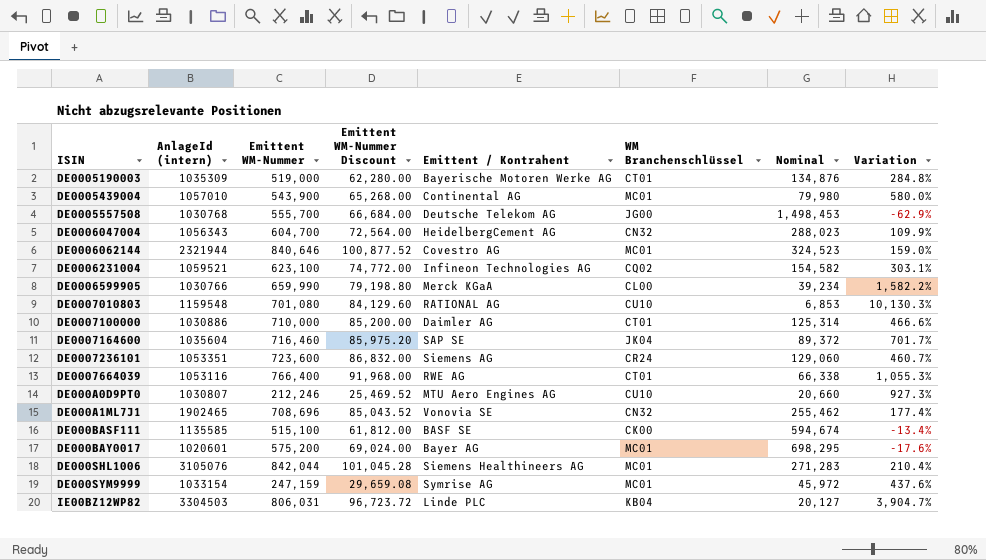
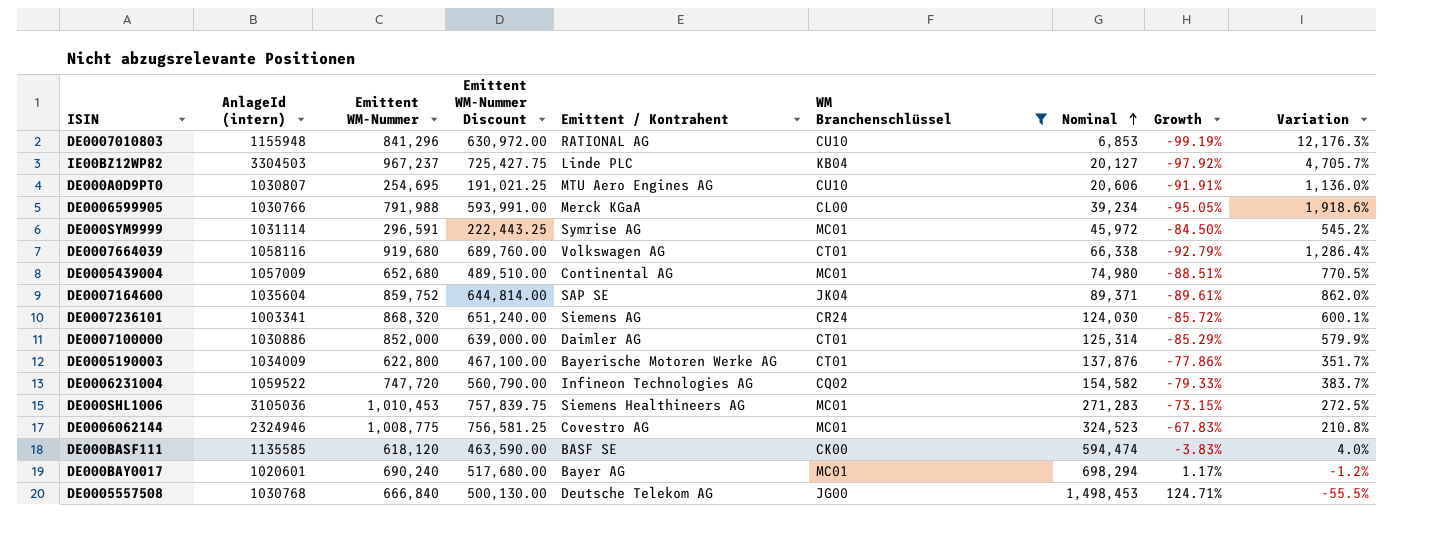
filter: none -> WM Branchenschlüssel != CN32
row order: none -> Nominal ascending
column Emittent WM-Nummer Discount | formula: [Emittent WM-Nummer] * 0.12 -> [Emittent WM-Nummer] * 0.75
column Growth | formula: none -> ([Nominal] - [Emittent WM-Nummer]) / [Emittent WM-Nummer]
DE0007010803 | AnlageId (intern): 1159548 -> 1155948
DE0007010803 | Emittent WM-Nummer: 701,080 -> 841,296
DE0007010803 | Variation: 10,130.3% -> 12,176.3%
IE00BZ12WP82 | Emittent WM-Nummer: 806,031 -> 967,237
IE00BZ12WP82 | Variation: 3,904.7% -> 4,705.7%
DE000A0D9PT0 | Emittent WM-Nummer: 212,246 -> 254,695
DE000A0D9PT0 | Nominal: 20,660 -> 20,606
DE000A0D9PT0 | Variation: 927.3% -> 1,136.0%
DE0006599905 | Emittent WM-Nummer: 659,990 -> 791,988
DE0006599905 | Variation: 1,582.2% -> 1,918.6%
DE000SYM9999 | AnlageId (intern): 1033154 -> 1031114
DE000SYM9999 | Emittent WM-Nummer: 247,159 -> 296,591
DE000SYM9999 | Variation: 437.6% -> 545.2%
DE0007664039 | AnlageId (intern): 1053116 -> 1058116
DE0007664039 | Emittent WM-Nummer: 766,400 -> 919,680
DE0007664039 | Emittent / Kontrahent: RWE AG -> Volkswagen AG
DE0007664039 | Variation: 1,055.3% -> 1,286.4%
DE0005439004 | AnlageId (intern): 1057010 -> 1057009
DE0005439004 | Emittent WM-Nummer: 543,900 -> 652,680
DE0005439004 | Nominal: 79,980 -> 74,980
DE0005439004 | Variation: 580.0% -> 770.5%
DE0007164600 | Emittent WM-Nummer: 716,460 -> 859,752
DE0007164600 | Nominal: 89,372 -> 89,371
DE0007164600 | Variation: 701.7% -> 862.0%
DE0007236101 | AnlageId (intern): 1053351 -> 1003341
DE0007236101 | Emittent WM-Nummer: 723,600 -> 868,320
DE0007236101 | Nominal: 129,060 -> 124,030
DE0007236101 | Variation: 460.7% -> 600.1%
DE0007100000 | Emittent WM-Nummer: 710,000 -> 852,000
DE0007100000 | Variation: 466.6% -> 579.9%
DE0005190003 | AnlageId (intern): 1035309 -> 1034009
DE0005190003 | Emittent WM-Nummer: 519,000 -> 622,800
DE0005190003 | Nominal: 134,876 -> 137,876
DE0005190003 | Variation: 284.8% -> 351.7%
DE0006231004 | AnlageId (intern): 1059521 -> 1059522
DE0006231004 | Emittent WM-Nummer: 623,100 -> 747,720
DE0006231004 | Variation: 303.1% -> 383.7%
DE000SHL1006 | AnlageId (intern): 3105076 -> 3105036
DE000SHL1006 | Emittent WM-Nummer: 842,044 -> 1,010,453
DE000SHL1006 | Variation: 210.4% -> 272.5%
DE0006062144 | AnlageId (intern): 2321944 -> 2324946
DE0006062144 | Emittent WM-Nummer: 840,646 -> 1,008,775
DE0006062144 | Variation: 159.0% -> 210.8%
DE000BASF111 | Emittent WM-Nummer: 515,100 -> 618,120
DE000BASF111 | Nominal: 594,674 -> 594,474
DE000BASF111 | Variation: -13.4% -> 4.0%
DE000BAY0017 | Emittent WM-Nummer: 575,200 -> 690,240
DE000BAY0017 | Nominal: 698,295 -> 698,294
DE000BAY0017 | Variation: -17.6% -> -1.2%
DE0005557508 | Emittent WM-Nummer: 555,700 -> 666,840
DE0005557508 | Variation: -62.9% -> -55.5%

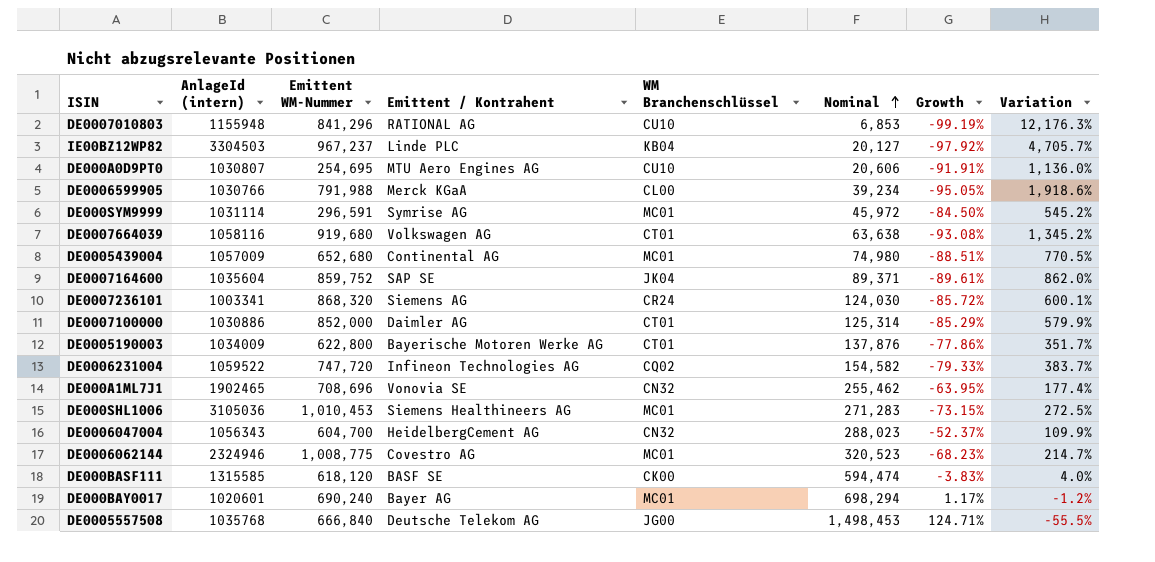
filter: WM Branchenschlüssel != CN32 -> none
column Emittent WM-Nummer Discount | formula: [Emittent WM-Nummer] * 0.75 -> none
DE0007664039 | Nominal: 66,338 -> 63,638
DE0007664039 | Growth: -92.79% -> -93.08%
DE0007664039 | Variation: 1,286.4% -> 1,345.2%
DE0006062144 | Nominal: 324,523 -> 320,523
DE0006062144 | Growth: -67.83% -> -68.23%
DE0006062144 | Variation: 210.8% -> 214.7%
DE000BASF111 | AnlageId (intern): 1135585 -> 1315585
DE0005557508 | AnlageId (intern): 1030768 -> 1035768

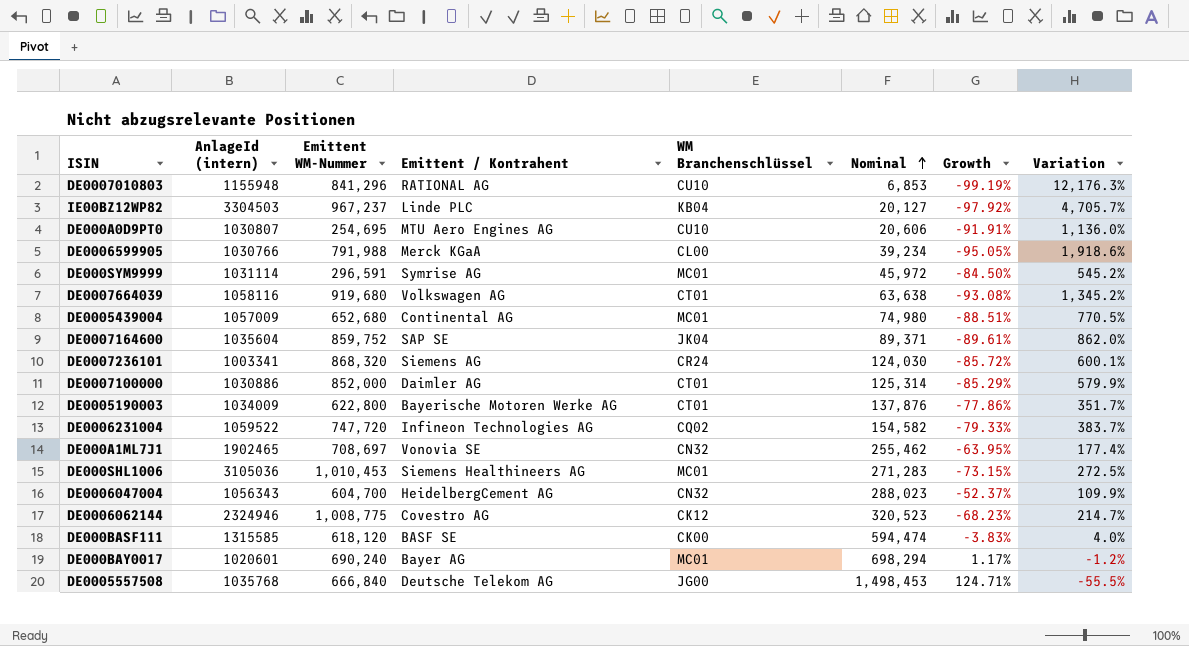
DE000A1ML7J1 | Emittent WM-Nummer: 708,696 -> 708,697
DE0006062144 | WM Branchenschlüssel: MC01 -> CK12

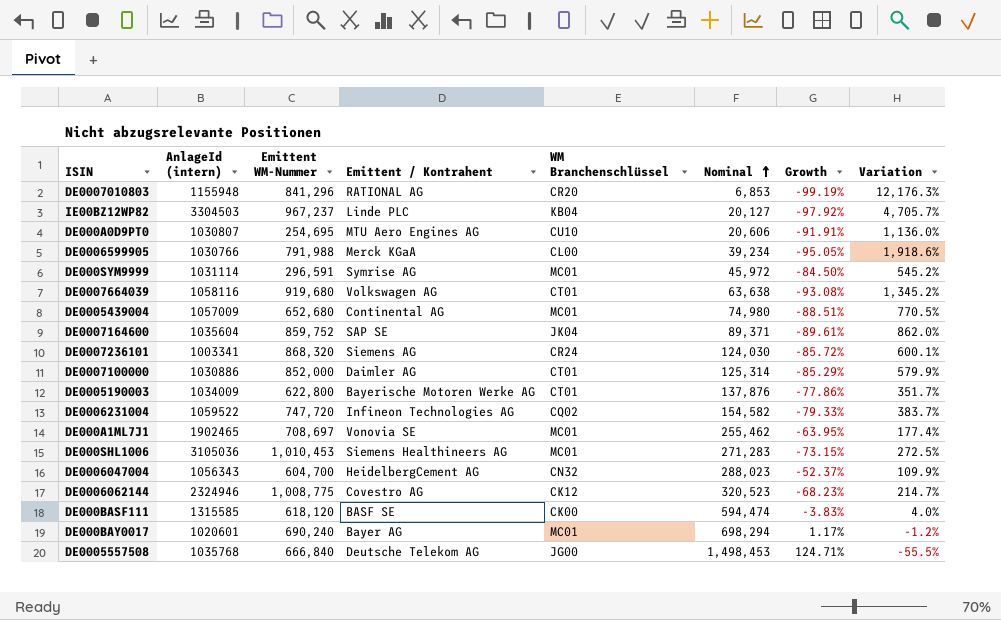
DE0007010803 | WM Branchenschlüssel: CU10 -> CR20
DE000A1ML7J1 | WM Branchenschlüssel: CN32 -> MC01

